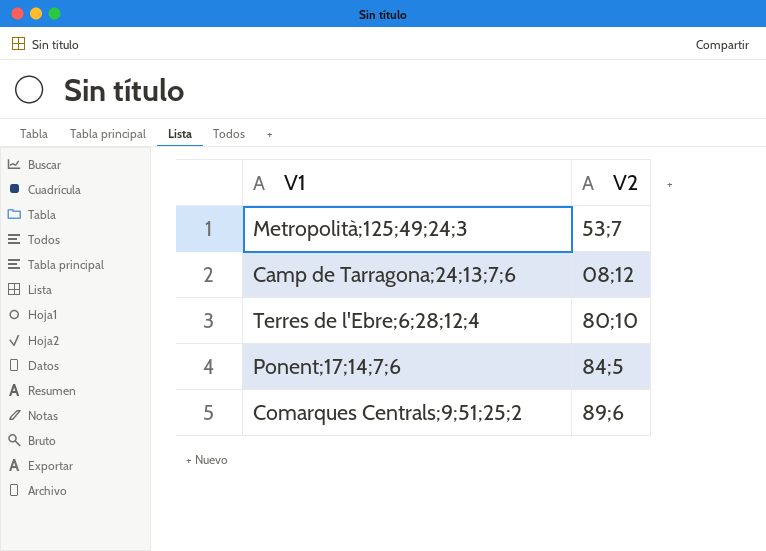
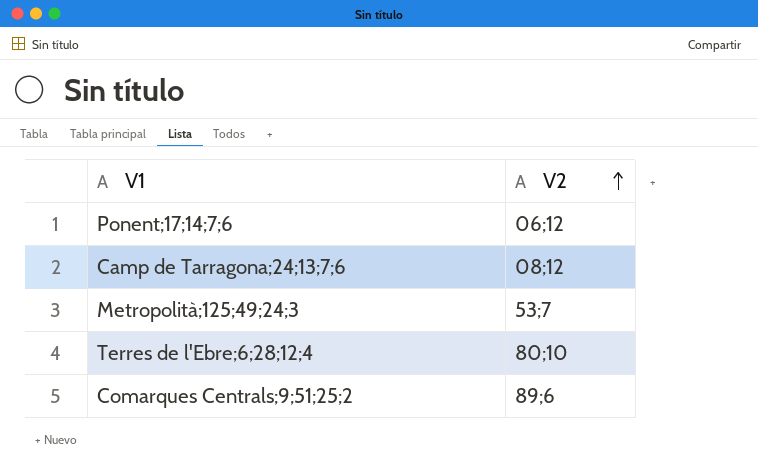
row order: none -> V2 ascending
Ponent;17;14;7;6 | V2: 84;5 -> 06;12

